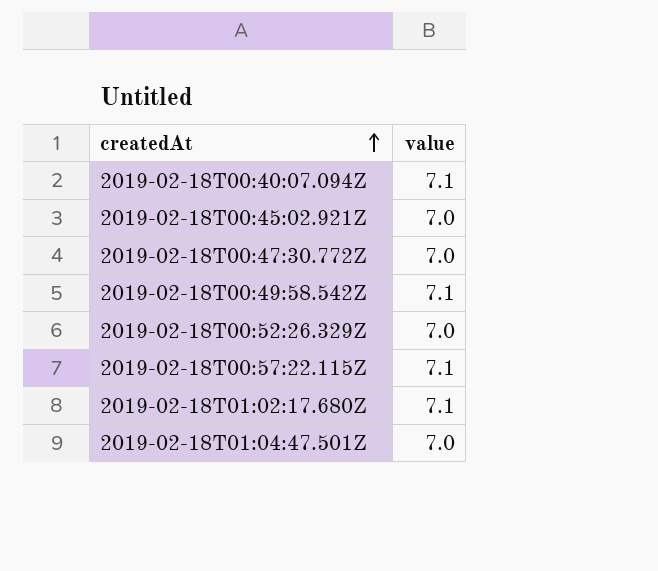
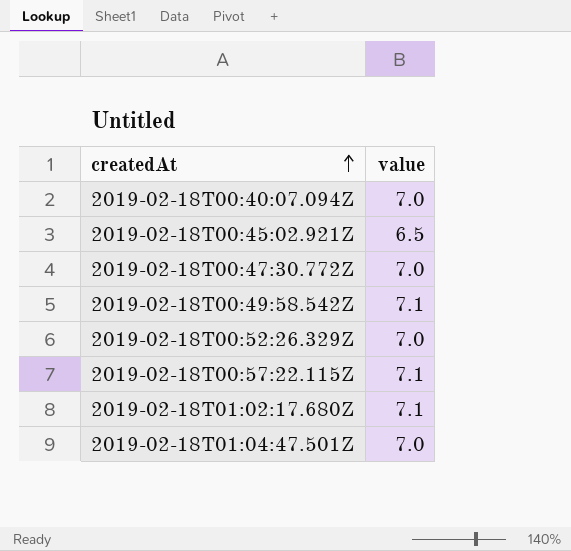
2019-02-18T00:40:07.094Z | value: 7.1 -> 7.0
2019-02-18T00:45:02.921Z | value: 7.0 -> 6.5

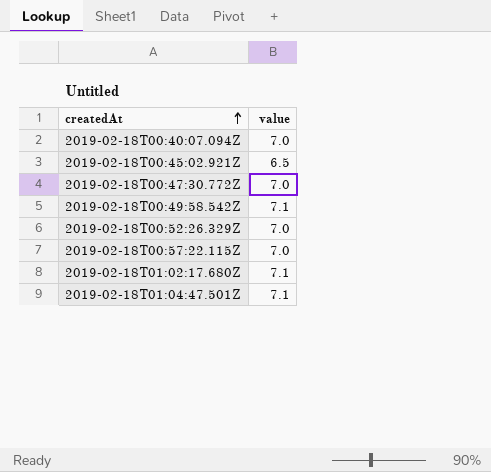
2019-02-18T00:57:22.115Z | value: 7.1 -> 7.0
2019-02-18T01:04:47.501Z | value: 7.0 -> 7.1

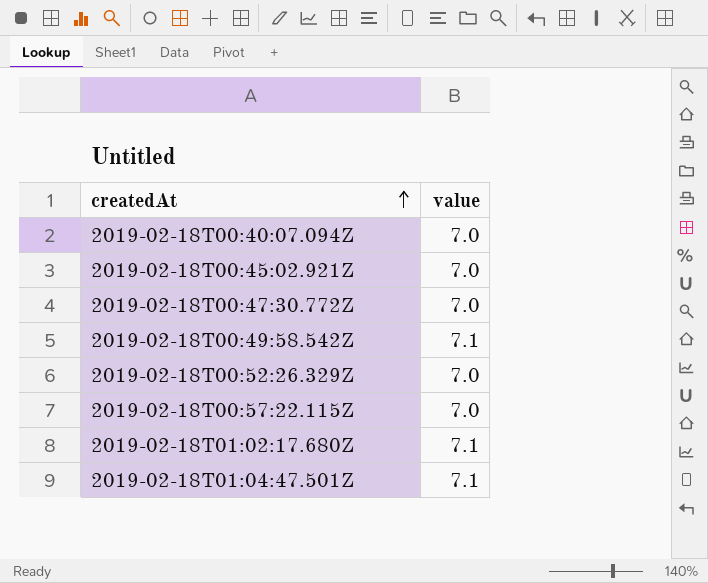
2019-02-18T00:45:02.921Z | value: 6.5 -> 7.0

